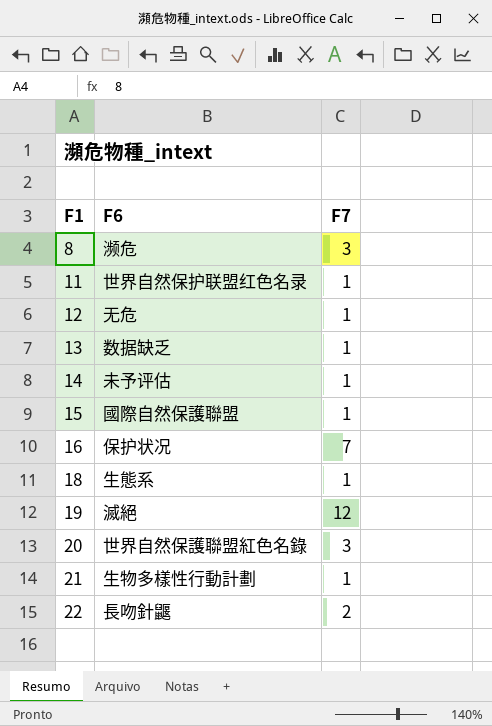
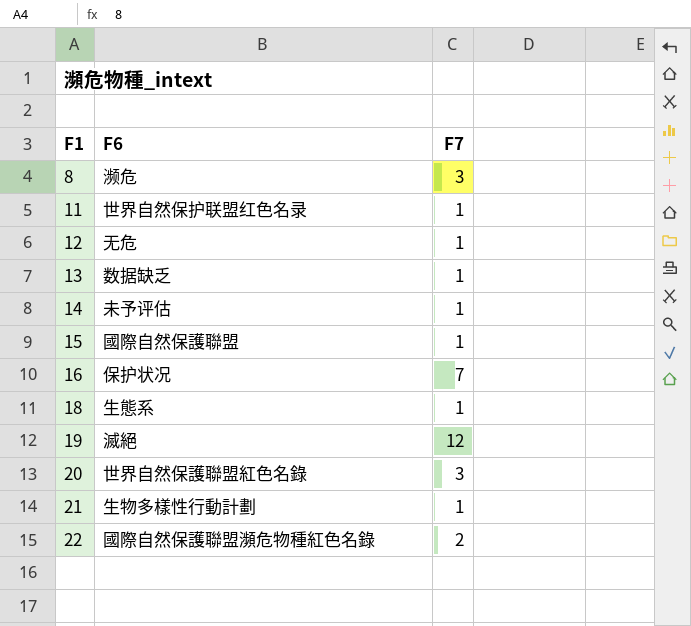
22 | F6: 長吻針鼴 -> 國際自然保護聯盟瀕危物種紅色名錄

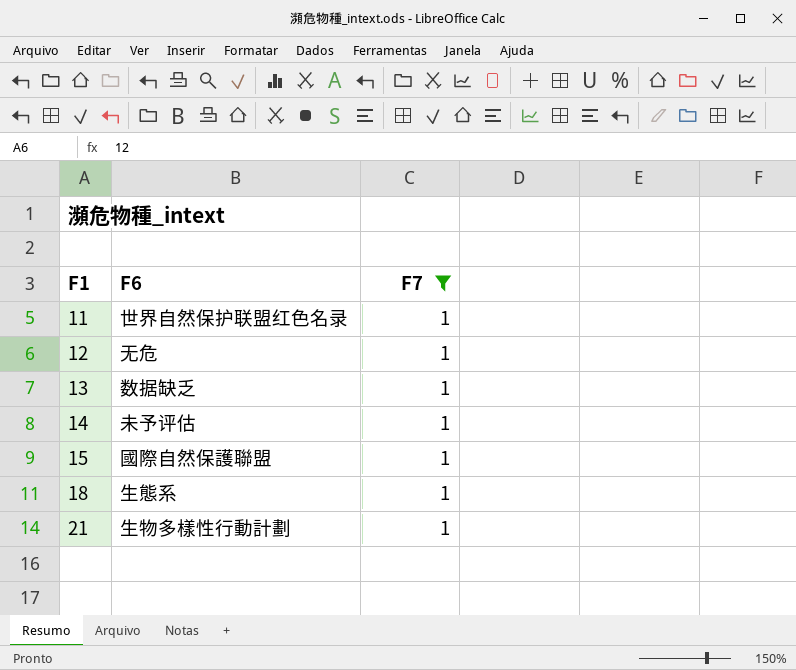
filter: none -> F7 = 1

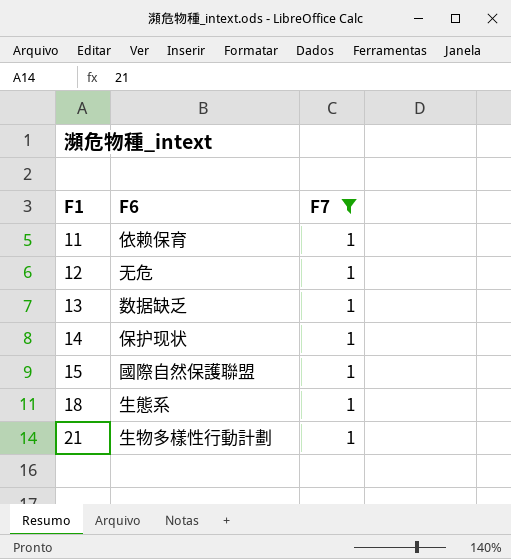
11 | F6: 世界自然保护联盟红色名录 -> 依赖保育
14 | F6: 未予评估 -> 保护现状

